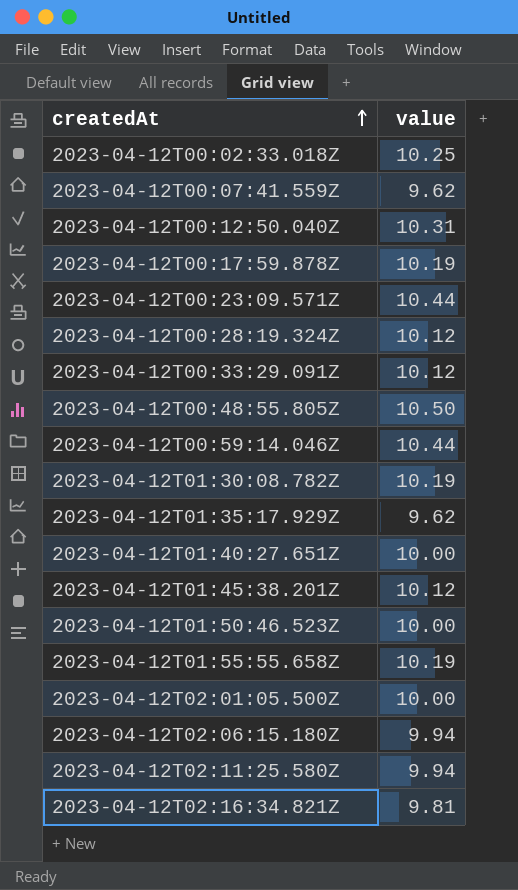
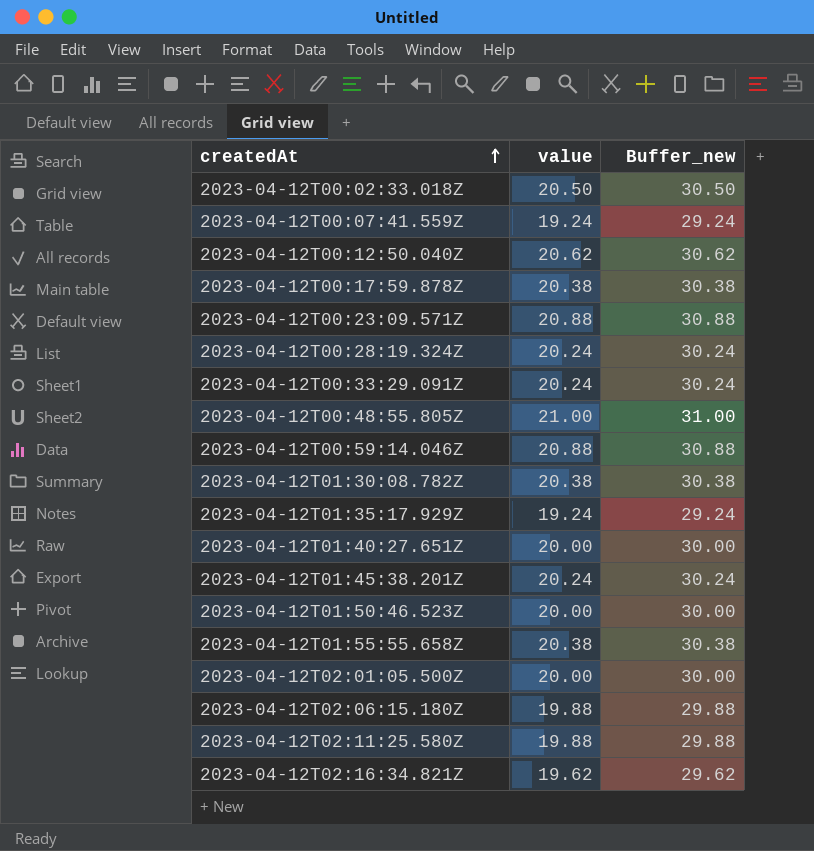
column Buffer_new | formula: none -> [value] + 10
2023-04-12T00:02:33.018Z | value: 10.25 -> 20.50
2023-04-12T00:07:41.559Z | value: 9.62 -> 19.24
2023-04-12T00:12:50.040Z | value: 10.31 -> 20.62
2023-04-12T00:17:59.878Z | value: 10.19 -> 20.38
2023-04-12T00:23:09.571Z | value: 10.44 -> 20.88
2023-04-12T00:28:19.324Z | value: 10.12 -> 20.24
2023-04-12T00:33:29.091Z | value: 10.12 -> 20.24
2023-04-12T00:48:55.805Z | value: 10.50 -> 21.00
2023-04-12T00:59:14.046Z | value: 10.44 -> 20.88
2023-04-12T01:30:08.782Z | value: 10.19 -> 20.38
2023-04-12T01:35:17.929Z | value: 9.62 -> 19.24
2023-04-12T01:40:27.651Z | value: 10.00 -> 20.00
2023-04-12T01:45:38.201Z | value: 10.12 -> 20.24
2023-04-12T01:50:46.523Z | value: 10.00 -> 20.00
2023-04-12T01:55:55.658Z | value: 10.19 -> 20.38
2023-04-12T02:01:05.500Z | value: 10.00 -> 20.00
2023-04-12T02:06:15.180Z | value: 9.94 -> 19.88
2023-04-12T02:11:25.580Z | value: 9.94 -> 19.88
2023-04-12T02:16:34.821Z | value: 9.81 -> 19.62

